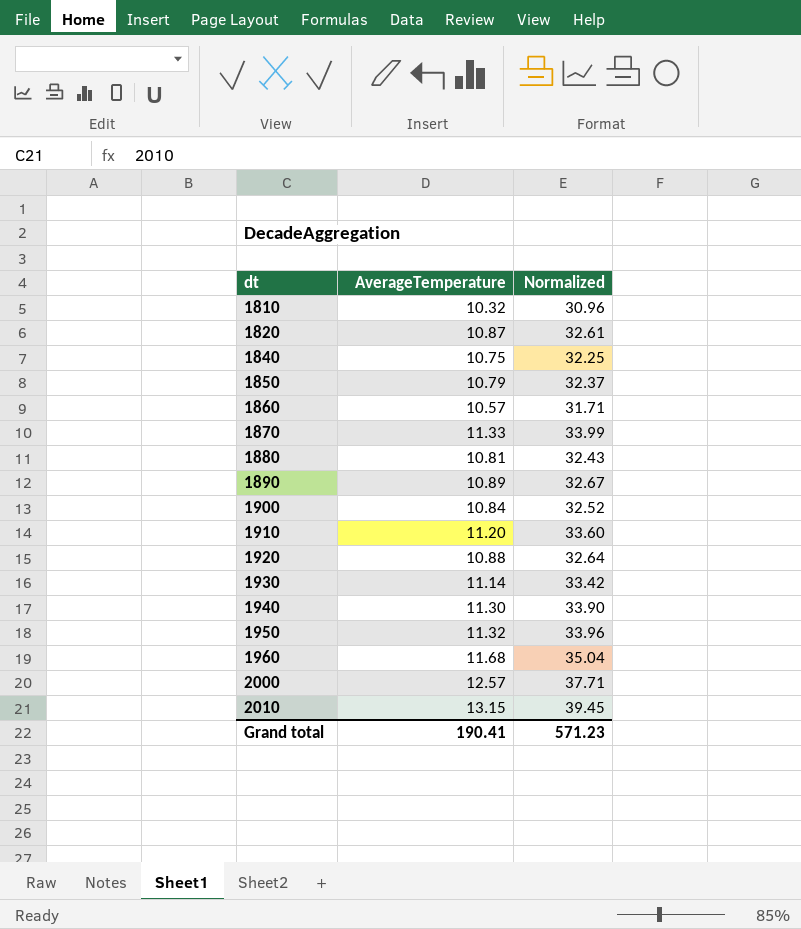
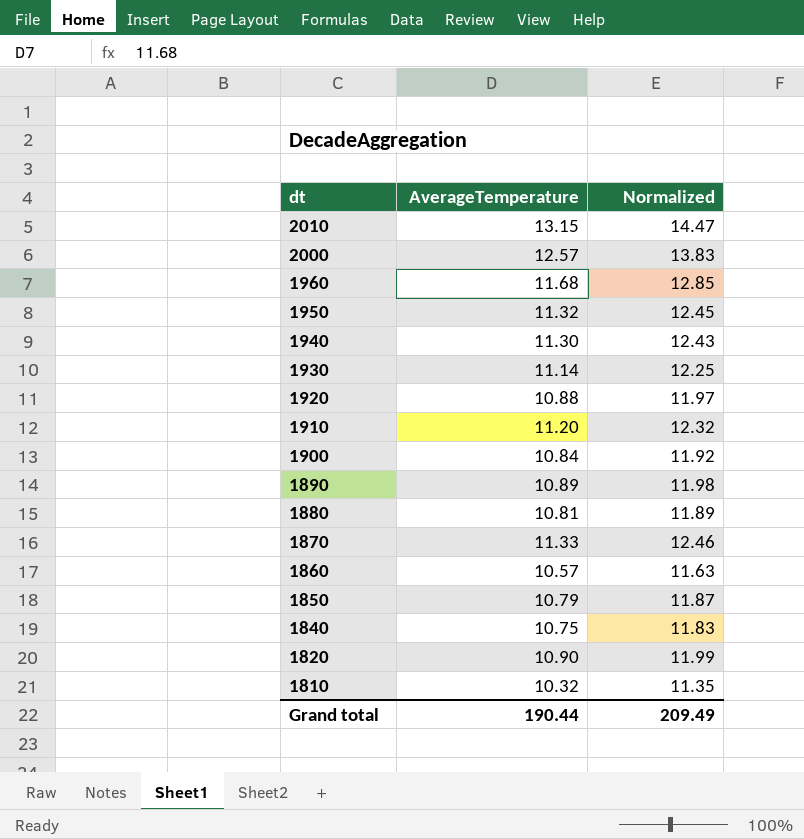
row order: dt ascending -> dt descending
column Normalized | formula: [AverageTemperature] * 3 -> [AverageTemperature] * 1.1
1820 | AverageTemperature: 10.87 -> 10.90
Grand total | AverageTemperature: 190.41 -> 190.44
Grand total | Normalized: 571.23 -> 209.49

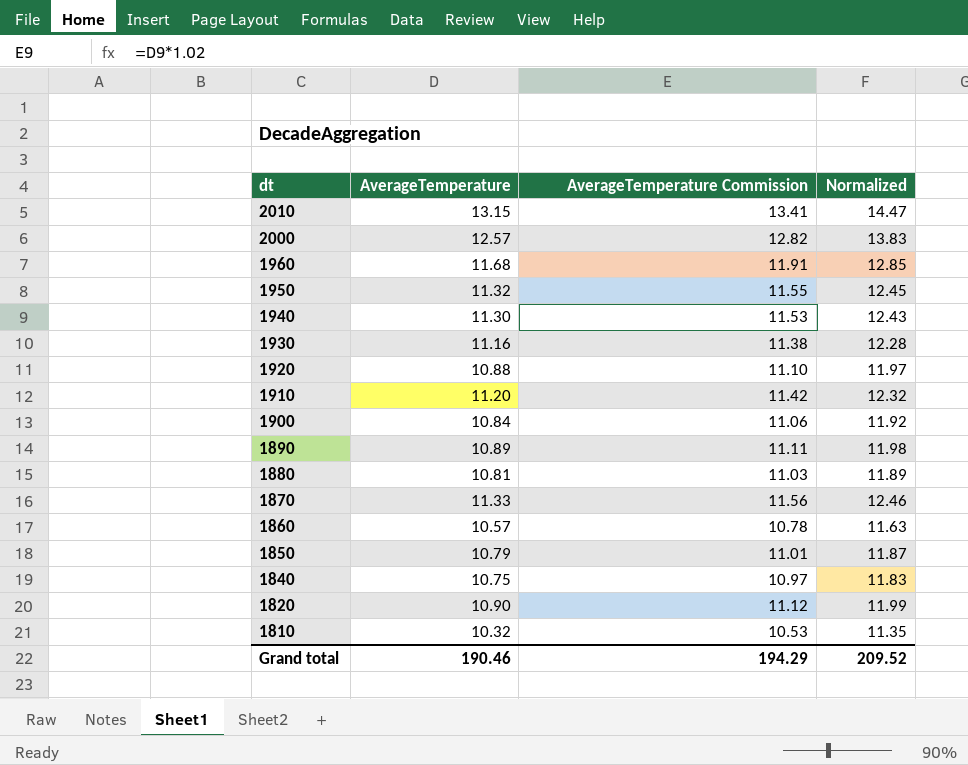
column AverageTemperature Commission | formula: none -> [AverageTemperature] * 1.02
1930 | AverageTemperature: 11.14 -> 11.16
1930 | Normalized: 12.25 -> 12.28
Grand total | AverageTemperature: 190.44 -> 190.46
Grand total | Normalized: 209.49 -> 209.52

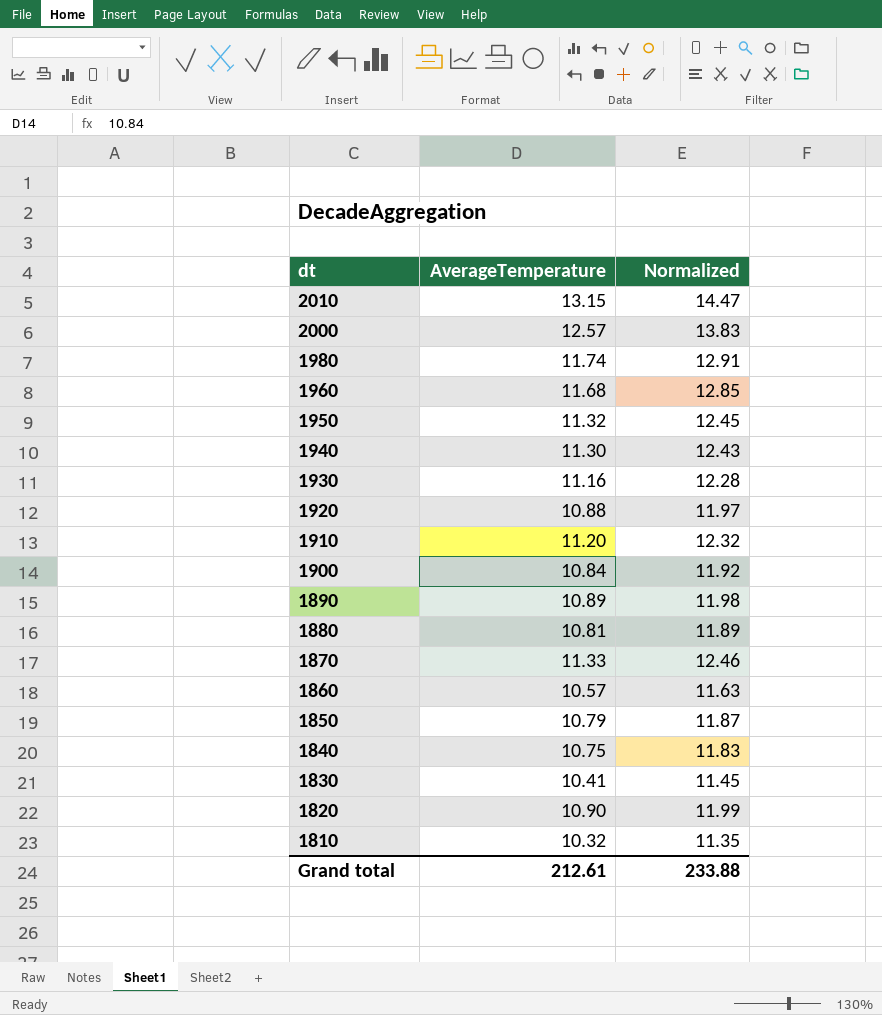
column AverageTemperature Commission | formula: [AverageTemperature] * 1.02 -> none
row 1980: none -> 11.74 | 12.91
row 1830: none -> 10.41 | 11.45
Grand total | AverageTemperature: 190.46 -> 212.61
Grand total | Normalized: 209.52 -> 233.88

